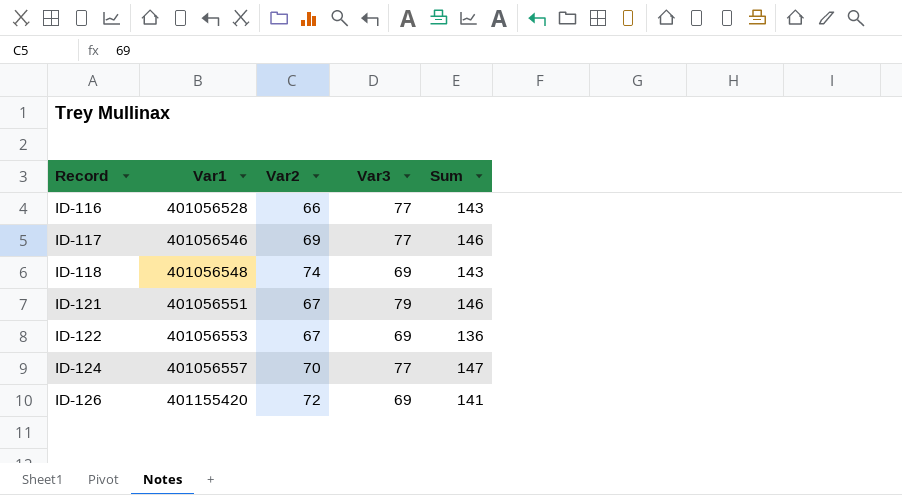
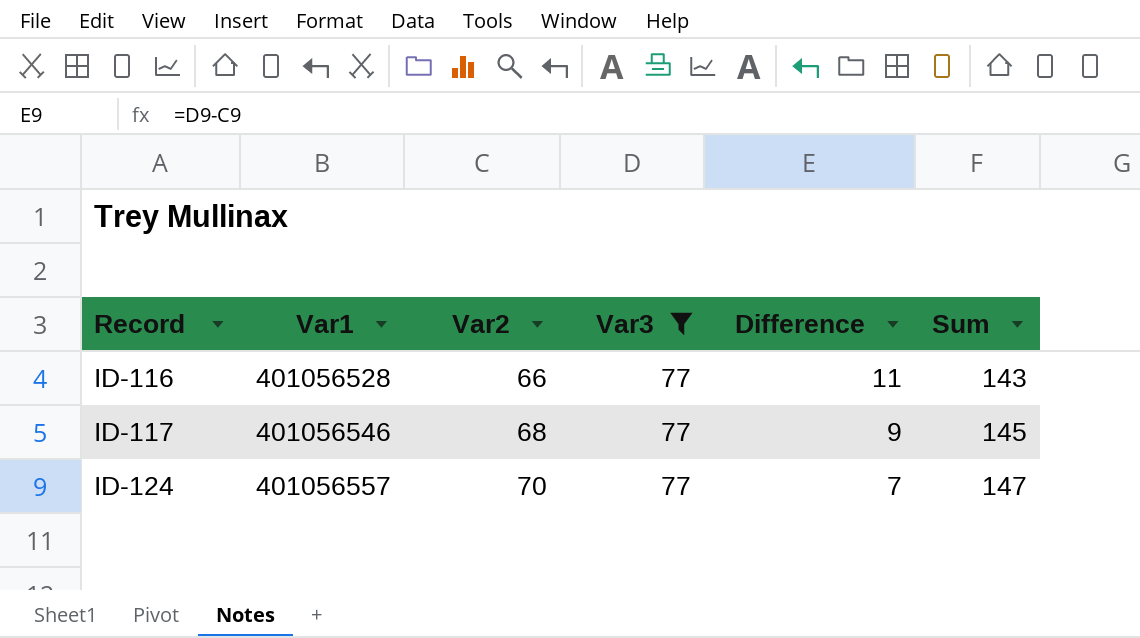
filter: none -> Var3 = 77
column Difference | formula: none -> [Var3] - [Var2]
ID-117 | Var2: 69 -> 68
ID-117 | Sum: 146 -> 145

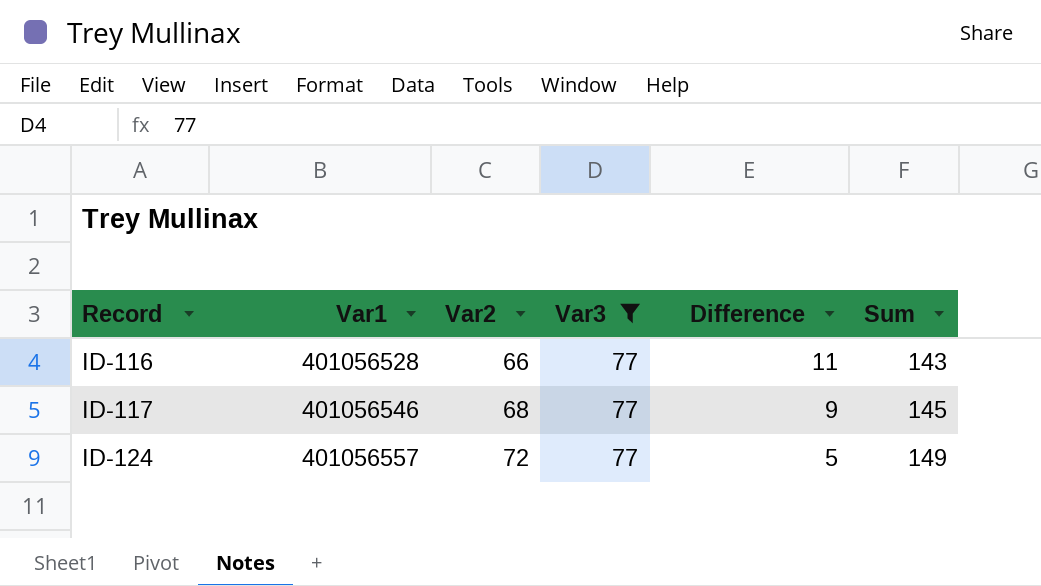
ID-124 | Var2: 70 -> 72
ID-124 | Difference: 7 -> 5
ID-124 | Sum: 147 -> 149

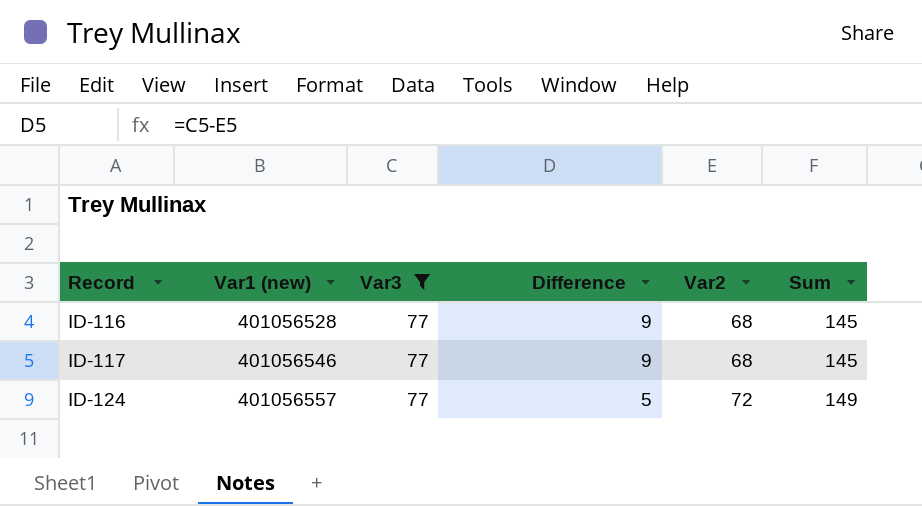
column name: Var1 -> Var1 (new)
column Var2 | position: 3 -> 5
ID-116 | Difference: 11 -> 9
ID-116 | Var2: 66 -> 68
ID-116 | Sum: 143 -> 145

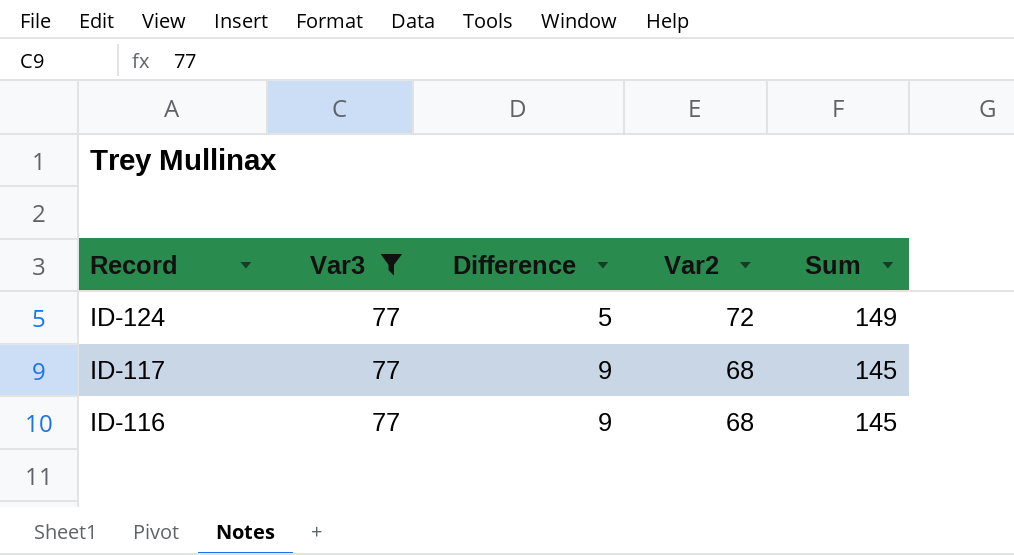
row order: Record ascending -> Record descending
column Var1 (new) | position: 2 -> none

